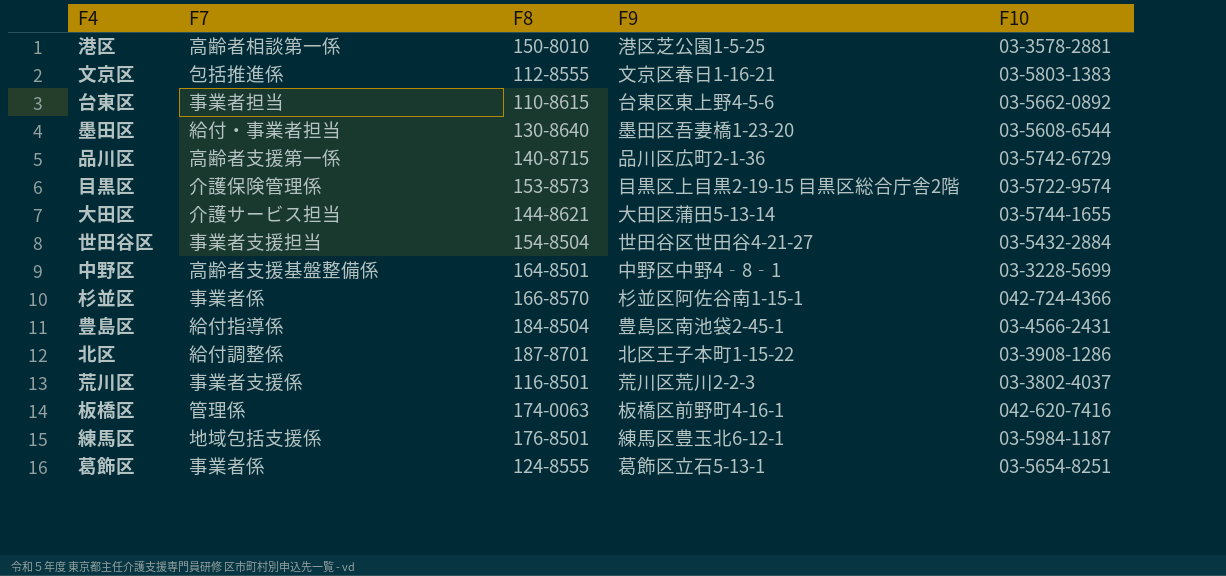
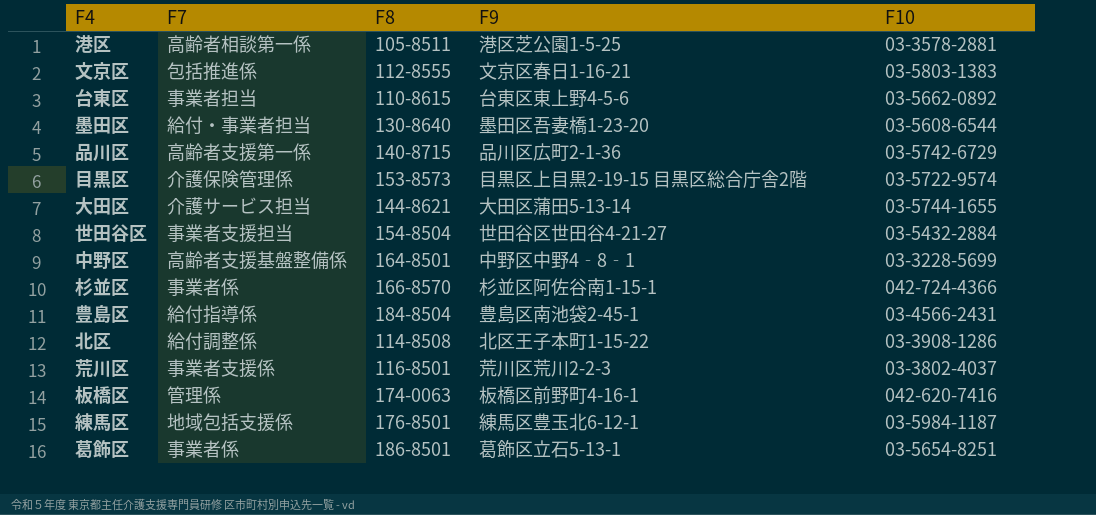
港区 | F8: 150-8010 -> 105-8511
北区 | F8: 187-8701 -> 114-8508
葛飾区 | F8: 124-8555 -> 186-8501

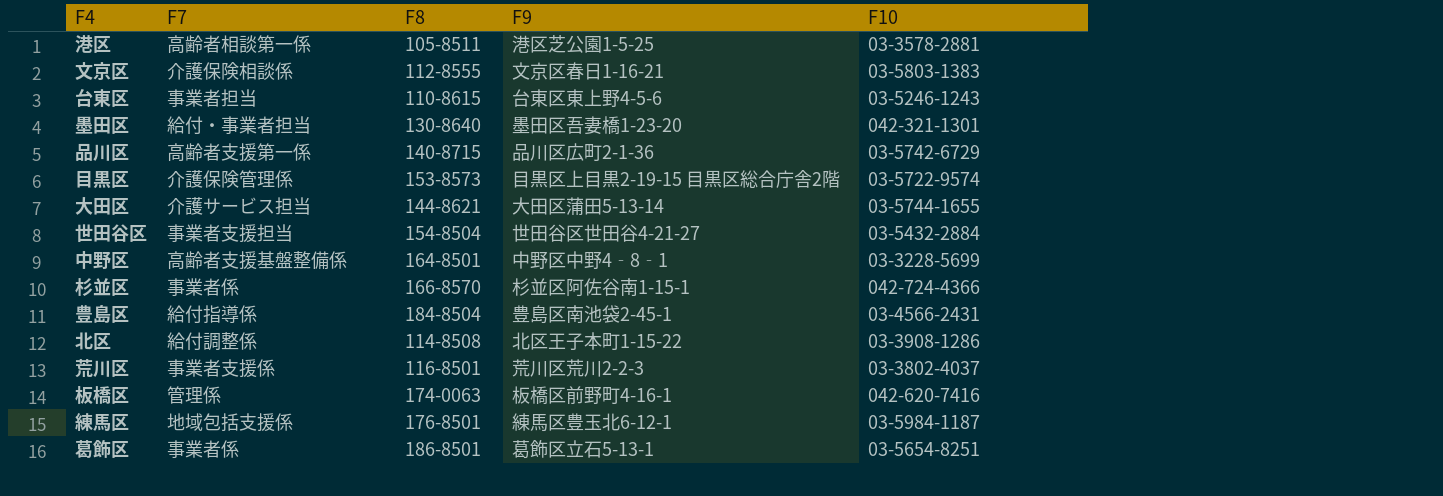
文京区 | F7: 包括推進係 -> 介護保険相談係
台東区 | F10: 03-5662-0892 -> 03-5246-1243
墨田区 | F10: 03-5608-6544 -> 042-321-1301

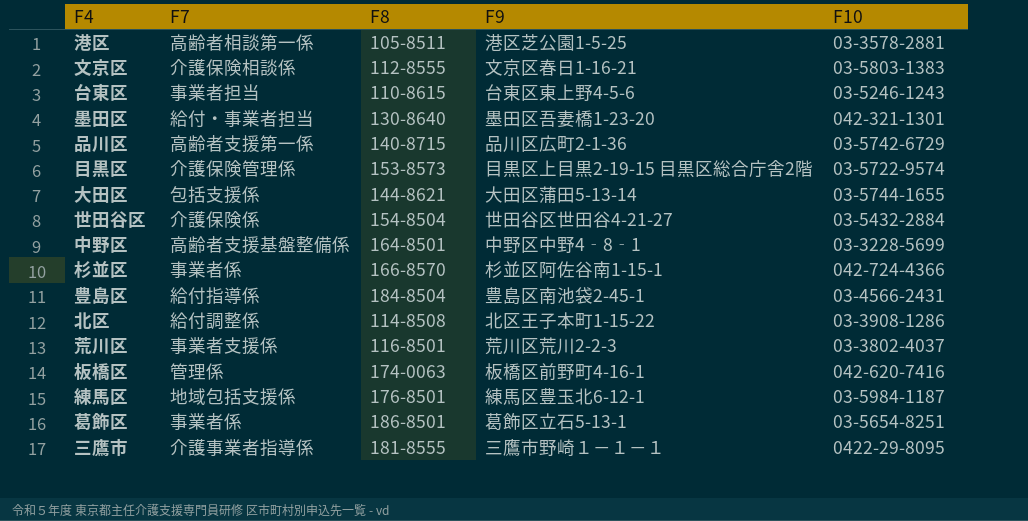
大田区 | F7: 介護サービス担当 -> 包括支援係
世田谷区 | F7: 事業者支援担当 -> 介護保険係
row 三鷹市: none -> 介護事業者指導係 | 181-8555 | 三鷹市野崎１－１－１ | 0422-29-8095

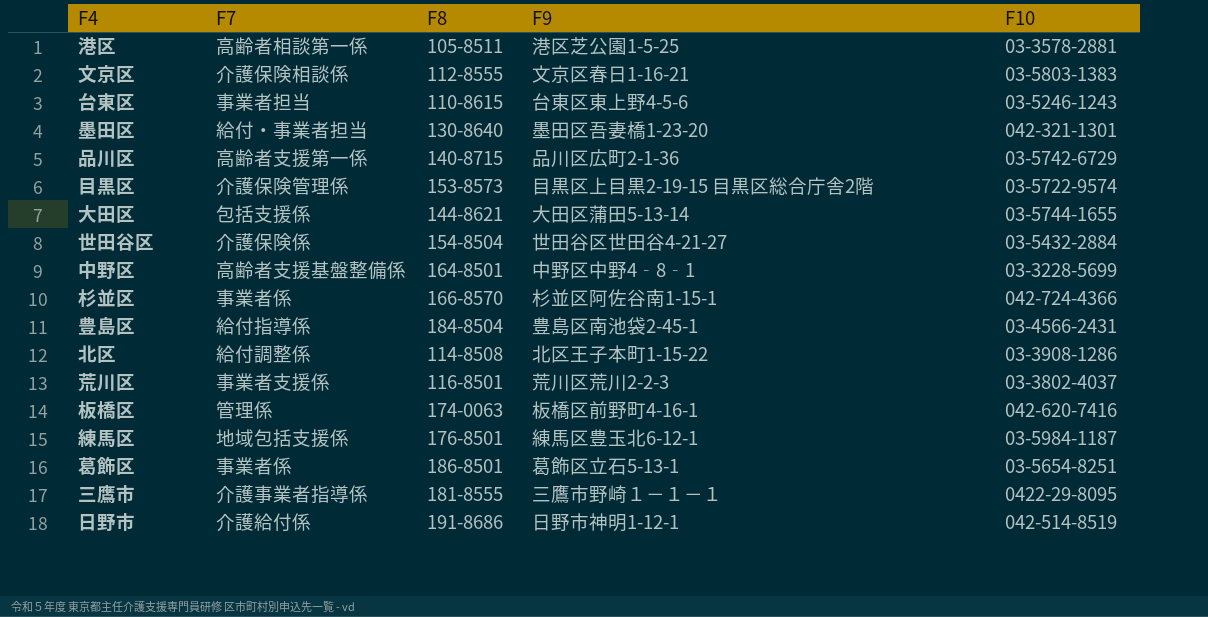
row 日野市: none -> 介護給付係 | 191-8686 | 日野市神明1-12-1 | 042-514-8519

